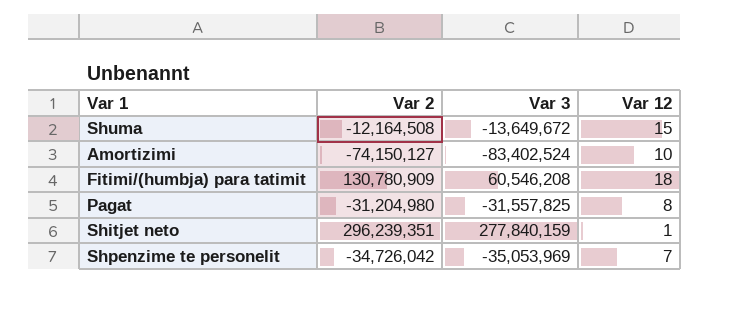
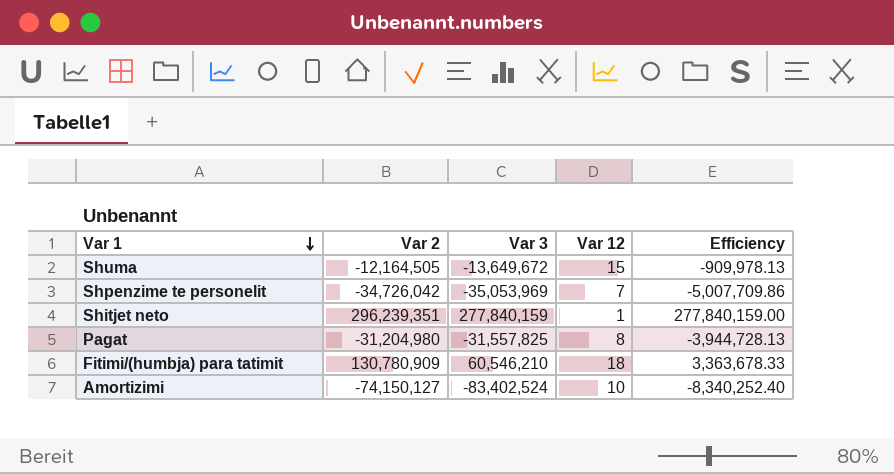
row order: none -> Var 1 descending
column Efficiency | formula: none -> [Var 3] / [Var 12]
Shuma | Var 2: -12,164,508 -> -12,164,505
Fitimi/(humbja) para tatimit | Var 3: 60,546,208 -> 60,546,210

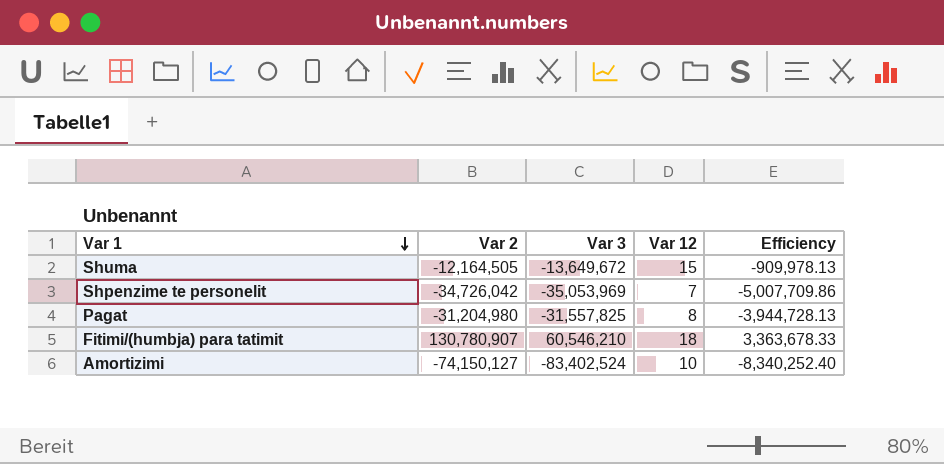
row Shitjet neto: 296,239,351 | 277,840,159 | 1 | 277,840,159.00 -> none
Fitimi/(humbja) para tatimit | Var 2: 130,780,909 -> 130,780,907

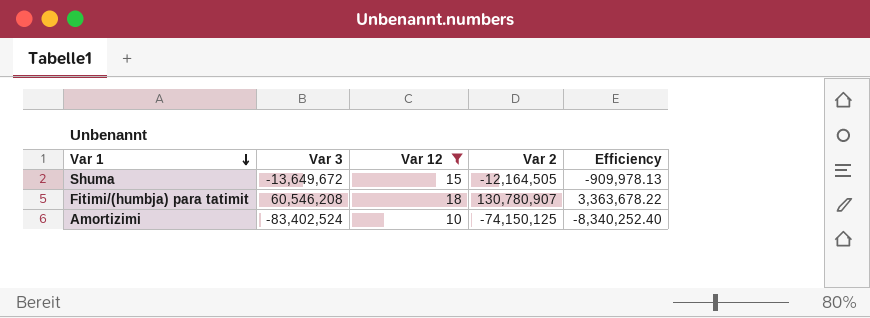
filter: none -> Var 12 >= 10
column Var 2 | position: 2 -> 4
Fitimi/(humbja) para tatimit | Var 3: 60,546,210 -> 60,546,208
Fitimi/(humbja) para tatimit | Efficiency: 3,363,678.33 -> 3,363,678.22
Amortizimi | Var 2: -74,150,127 -> -74,150,125

